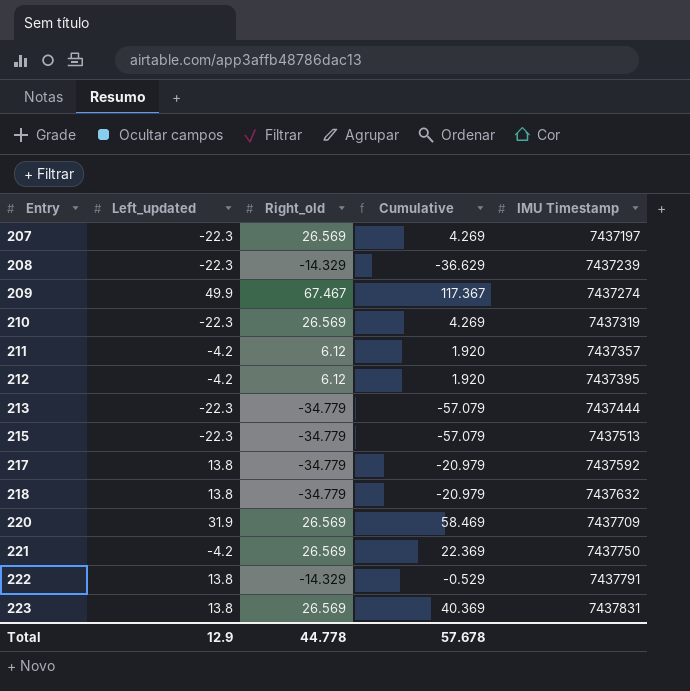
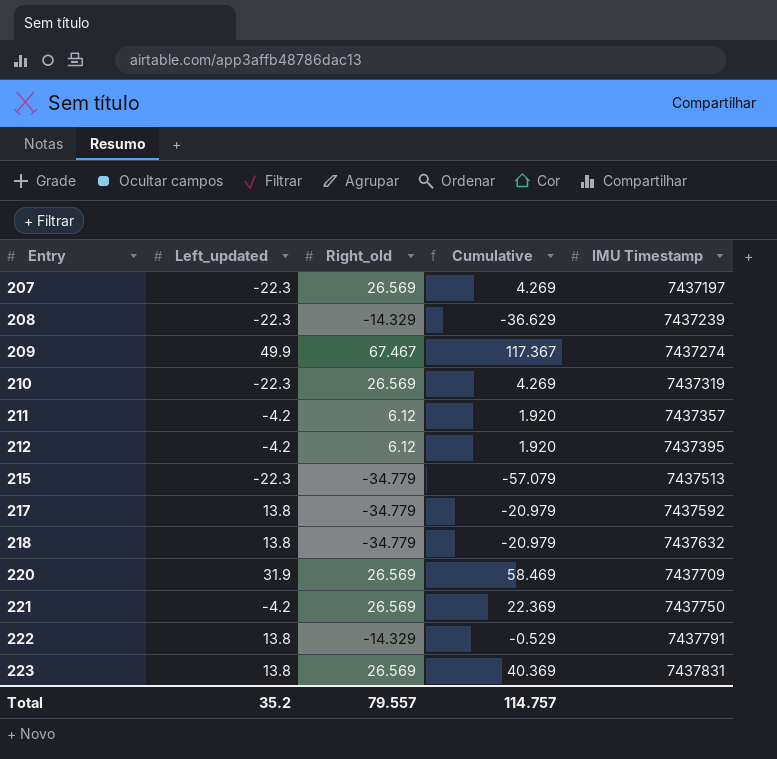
row 213: -22.3 | -34.779 | -57.079 | 7437444 -> none
Total | Left_updated: 12.9 -> 35.2
Total | Right_old: 44.778 -> 79.557
Total | Cumulative: 57.678 -> 114.757

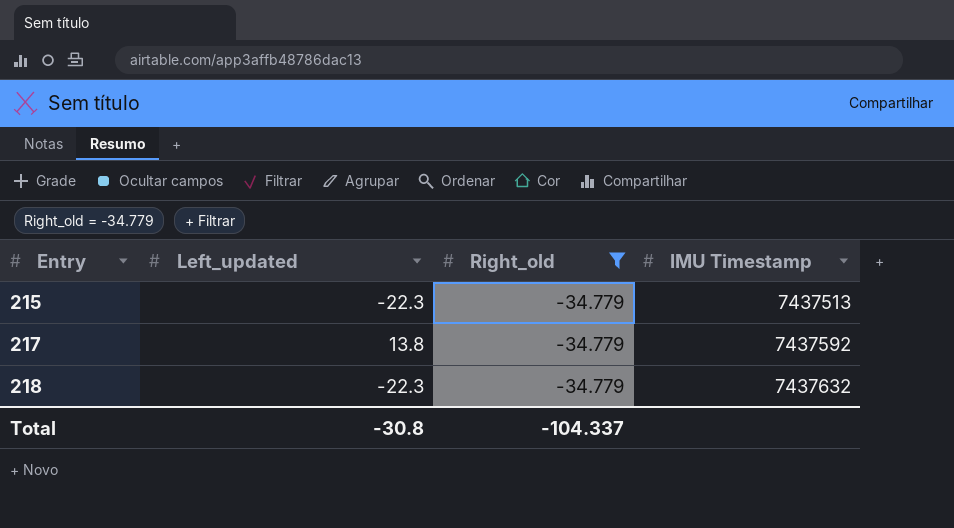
filter: none -> Right_old = -34.779
column Cumulative | formula: [Left_updated] + [Right_old] -> none
218 | Left_updated: 13.8 -> -22.3
Total | Left_updated: 35.2 -> -30.8
Total | Right_old: 79.557 -> -104.337

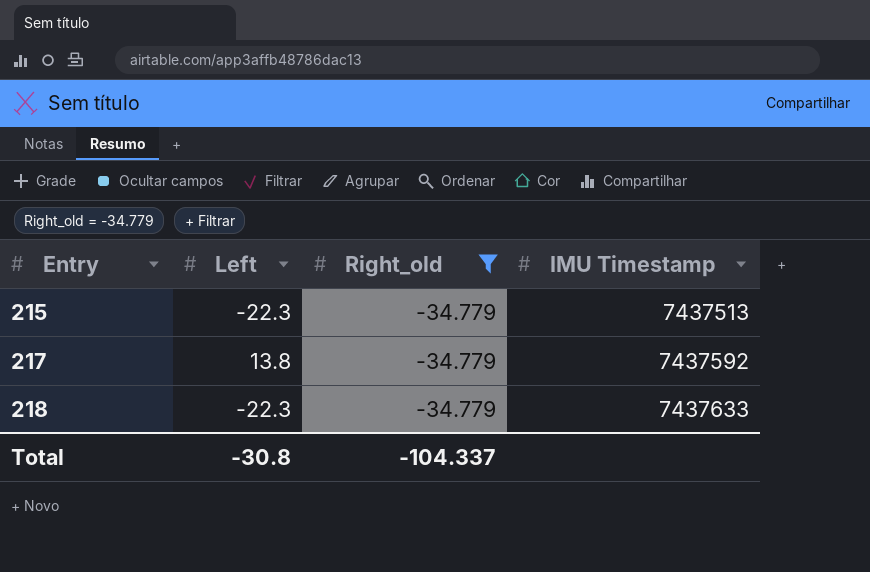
column name: Left_updated -> Left
218 | IMU Timestamp: 7437632 -> 7437633

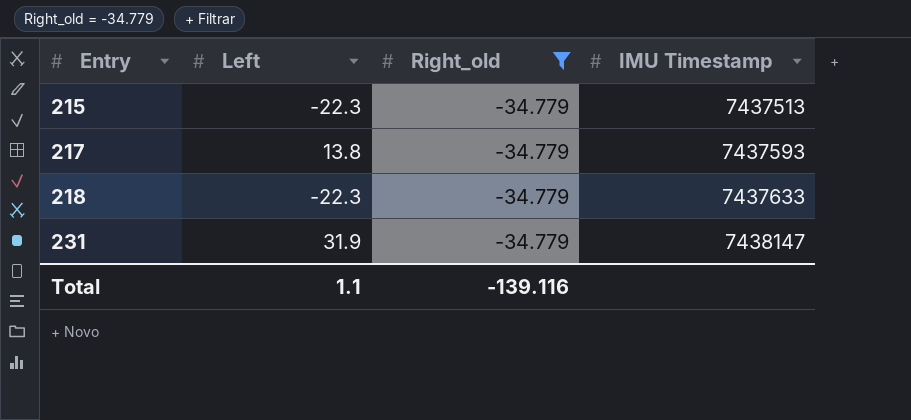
217 | IMU Timestamp: 7437592 -> 7437593
row 231: none -> 31.9 | -34.779 | 7438147
Total | Left: -30.8 -> 1.1
Total | Right_old: -104.337 -> -139.116

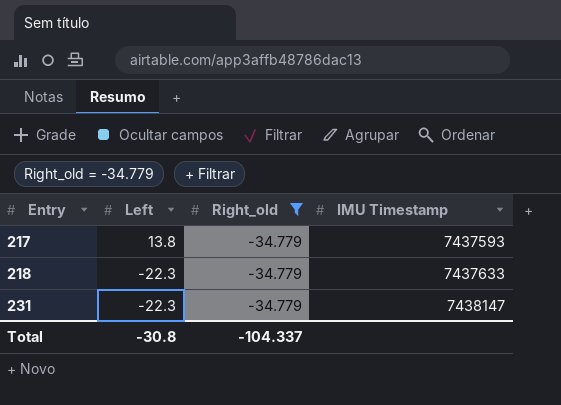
row 215: -22.3 | -34.779 | 7437513 -> none
231 | Left: 31.9 -> -22.3
Total | Left: 1.1 -> -30.8
Total | Right_old: -139.116 -> -104.337

